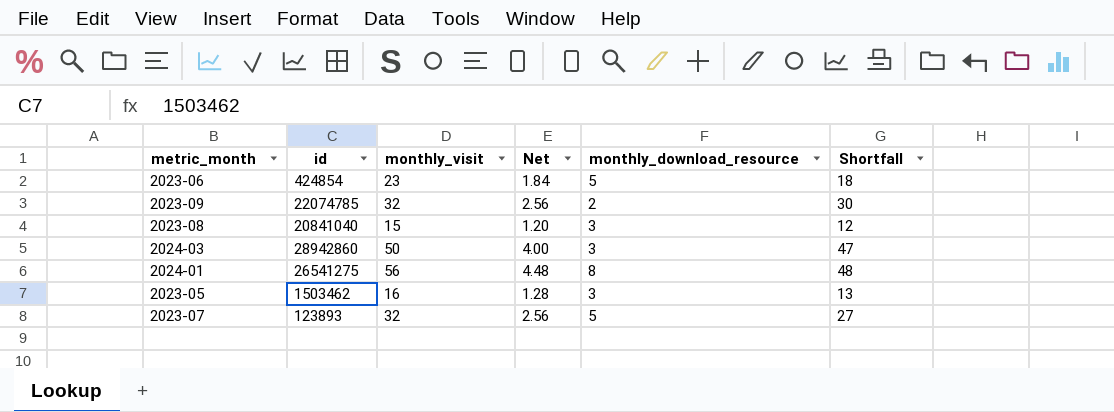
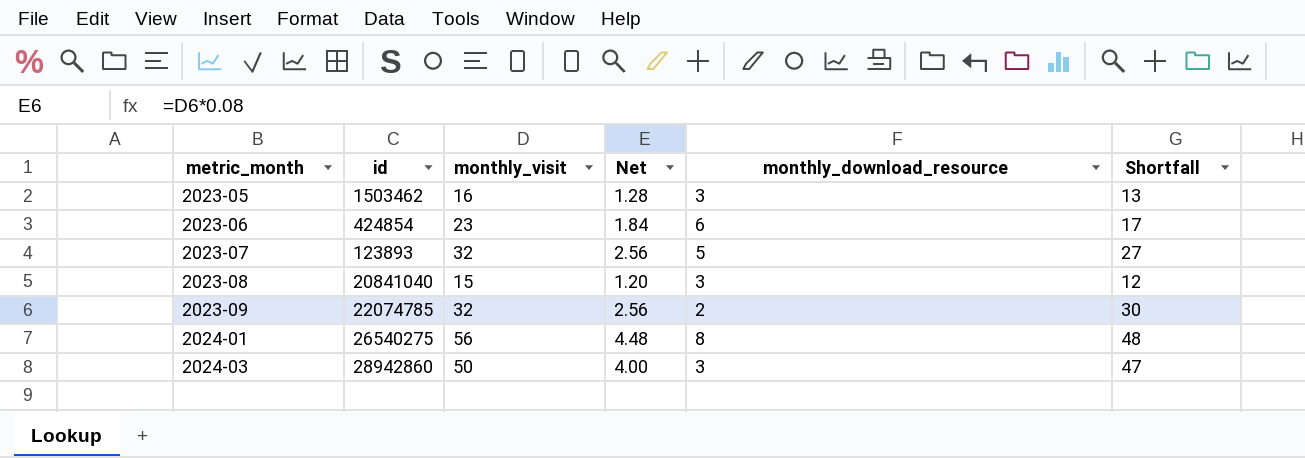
row order: none -> metric_month ascending
2023-06 | monthly_download_resource: 5 -> 6
2023-06 | Shortfall: 18 -> 17
2024-01 | id: 26541275 -> 26540275

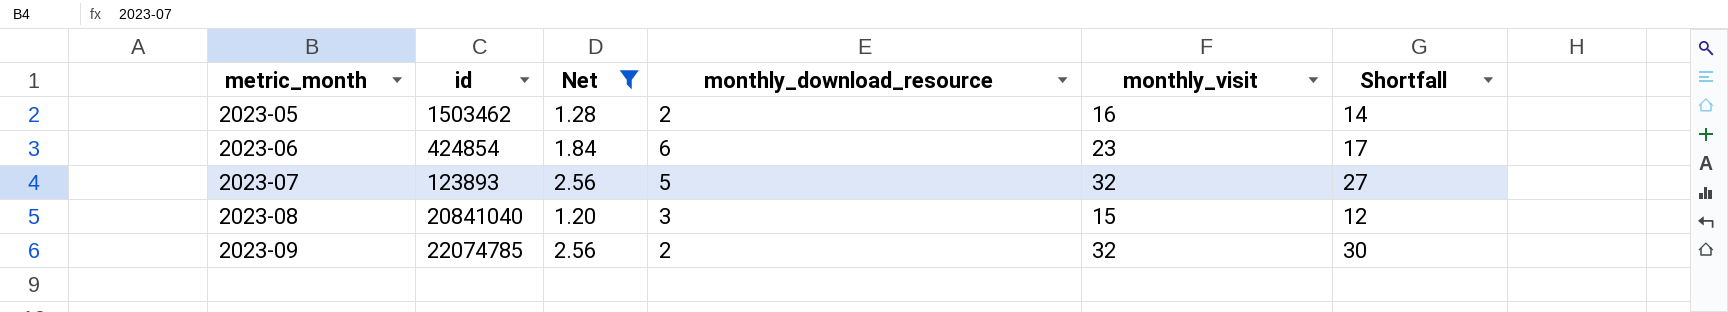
filter: none -> Net <= 2.56
column monthly_visit | position: 3 -> 5
2023-05 | monthly_download_resource: 3 -> 2
2023-05 | Shortfall: 13 -> 14

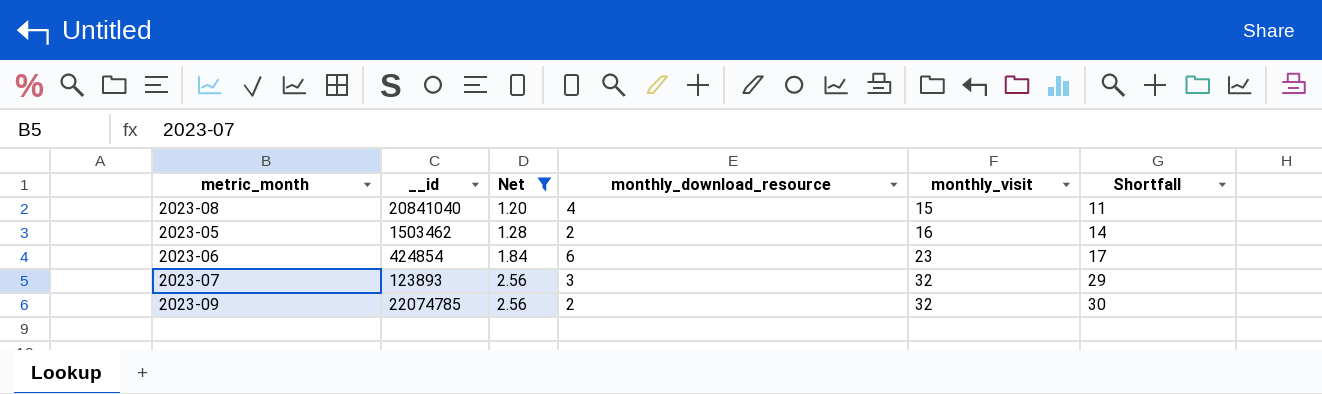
row order: metric_month ascending -> Net ascending
column name: id -> __id
2023-08 | monthly_download_resource: 3 -> 4
2023-08 | Shortfall: 12 -> 11
2023-07 | monthly_download_resource: 5 -> 3
2023-07 | Shortfall: 27 -> 29

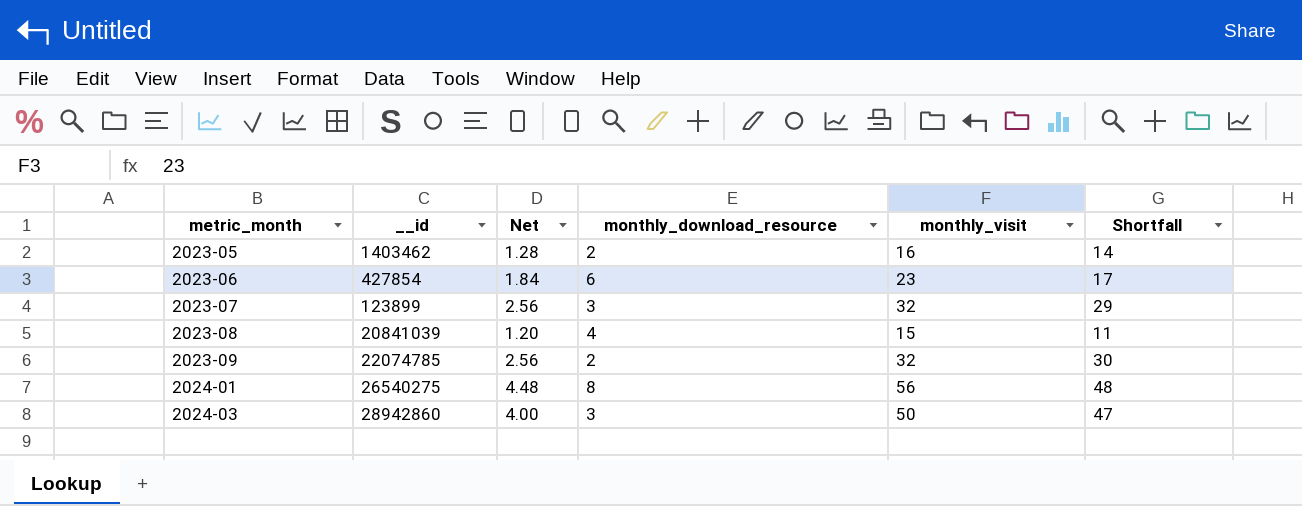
filter: Net <= 2.56 -> none
row order: Net ascending -> metric_month ascending
2023-05 | __id: 1503462 -> 1403462
2023-06 | __id: 424854 -> 427854
2023-07 | __id: 123893 -> 123899
2023-08 | __id: 20841040 -> 20841039

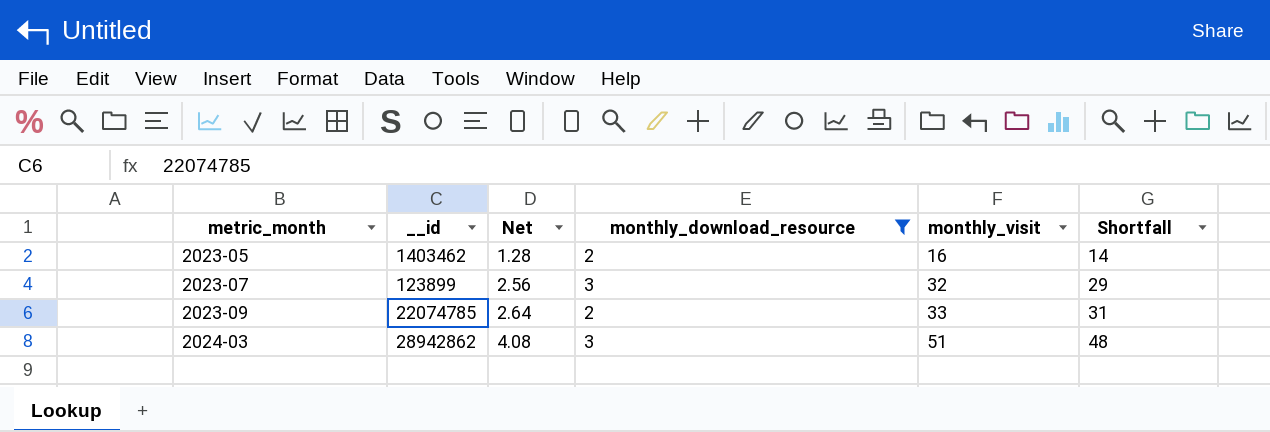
filter: none -> monthly_download_resource <= 3
2023-09 | Net: 2.56 -> 2.64
2023-09 | monthly_visit: 32 -> 33
2023-09 | Shortfall: 30 -> 31
2024-03 | __id: 28942860 -> 28942862
2024-03 | Net: 4.00 -> 4.08
2024-03 | monthly_visit: 50 -> 51
2024-03 | Shortfall: 47 -> 48

